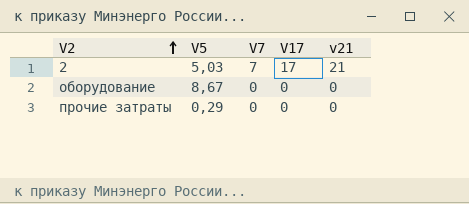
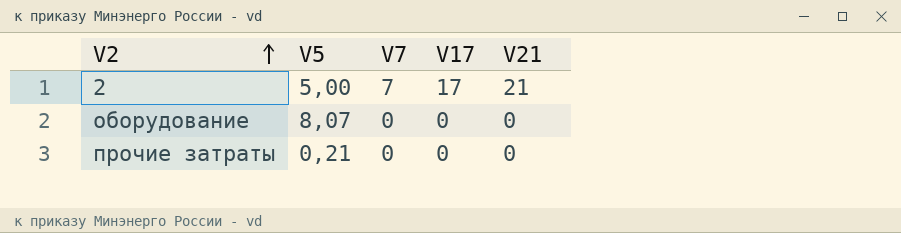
column name: v21 -> V21
2 | V5: 5,03 -> 5,00
оборудование | V5: 8,67 -> 8,07
прочие затраты | V5: 0,29 -> 0,21

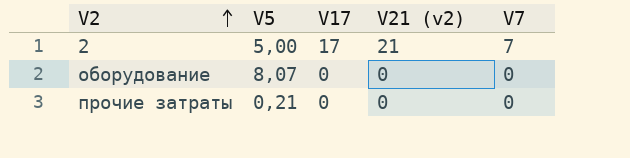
column name: V21 -> V21 (v2)
column V7 | position: 3 -> 5

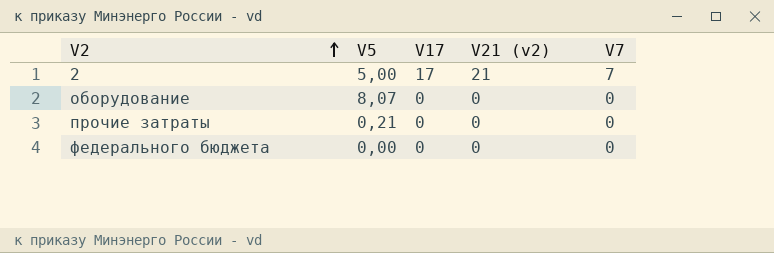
row федерального бюджета: none -> 0,00 | 0 | 0 | 0

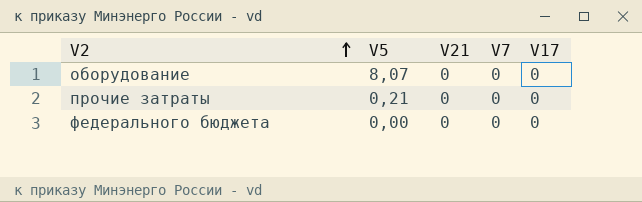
column name: V21 (v2) -> V21
column V17 | position: 3 -> 5
row 2: 5,00 | 17 | 21 | 7 -> none

